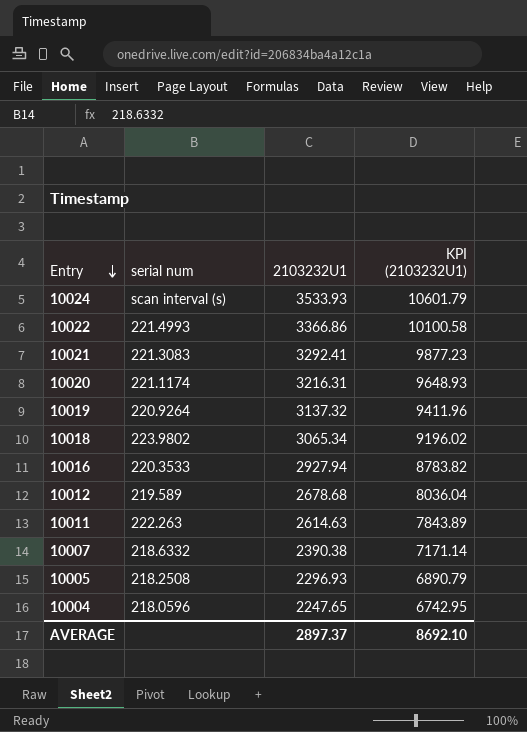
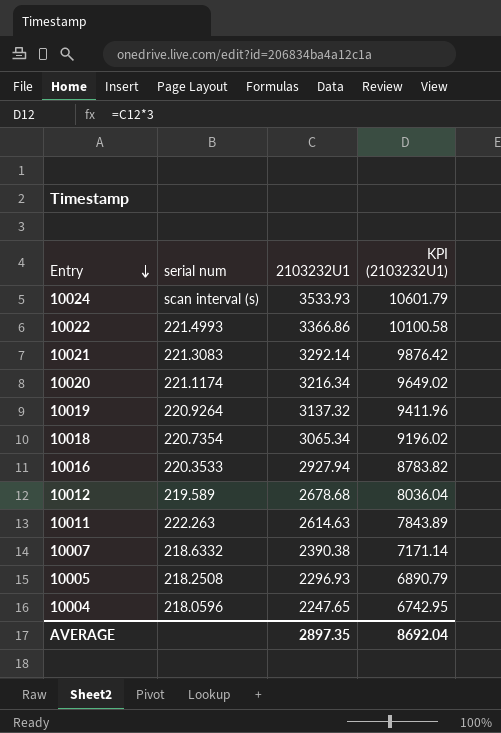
10021 | 2103232U1: 3292.41 -> 3292.14
10021 | KPI (2103232U1): 9877.23 -> 9876.42
10020 | 2103232U1: 3216.31 -> 3216.34
10020 | KPI (2103232U1): 9648.93 -> 9649.02
10018 | serial num: 223.9802 -> 220.7354
AVERAGE | 2103232U1: 2897.37 -> 2897.35
AVERAGE | KPI (2103232U1): 8692.10 -> 8692.04

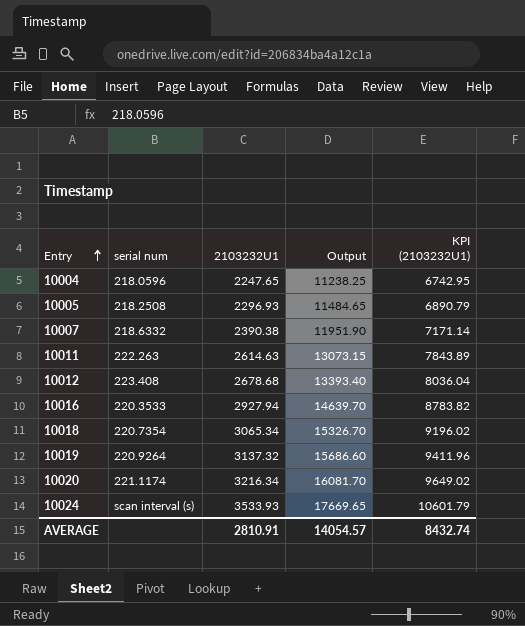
row order: Entry descending -> Entry ascending
column Output | formula: none -> [2103232U1] * 5
row 10022: 221.4993 | 3366.86 | 10100.58 -> none
row 10021: 221.3083 | 3292.14 | 9876.42 -> none
10012 | serial num: 219.589 -> 223.408
AVERAGE | 2103232U1: 2897.35 -> 2810.91
AVERAGE | KPI (2103232U1): 8692.04 -> 8432.74

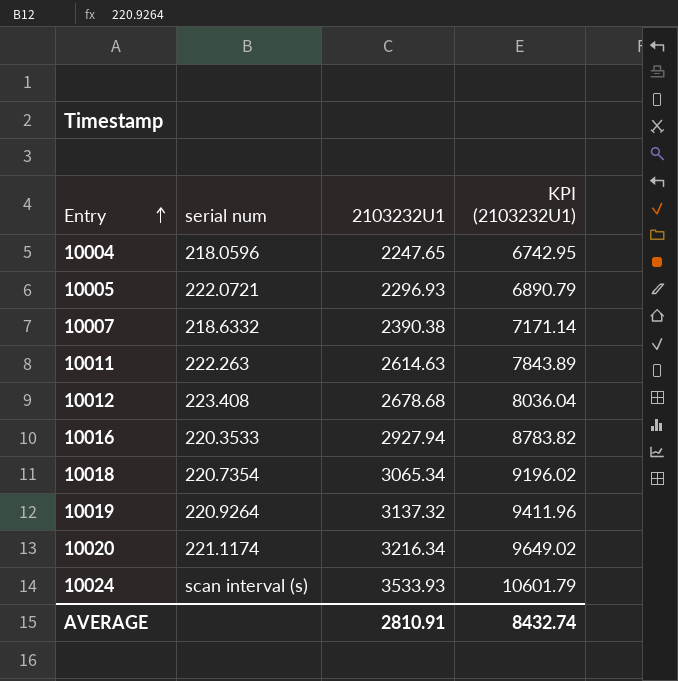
column Output | formula: [2103232U1] * 5 -> none
10005 | serial num: 218.2508 -> 222.0721

